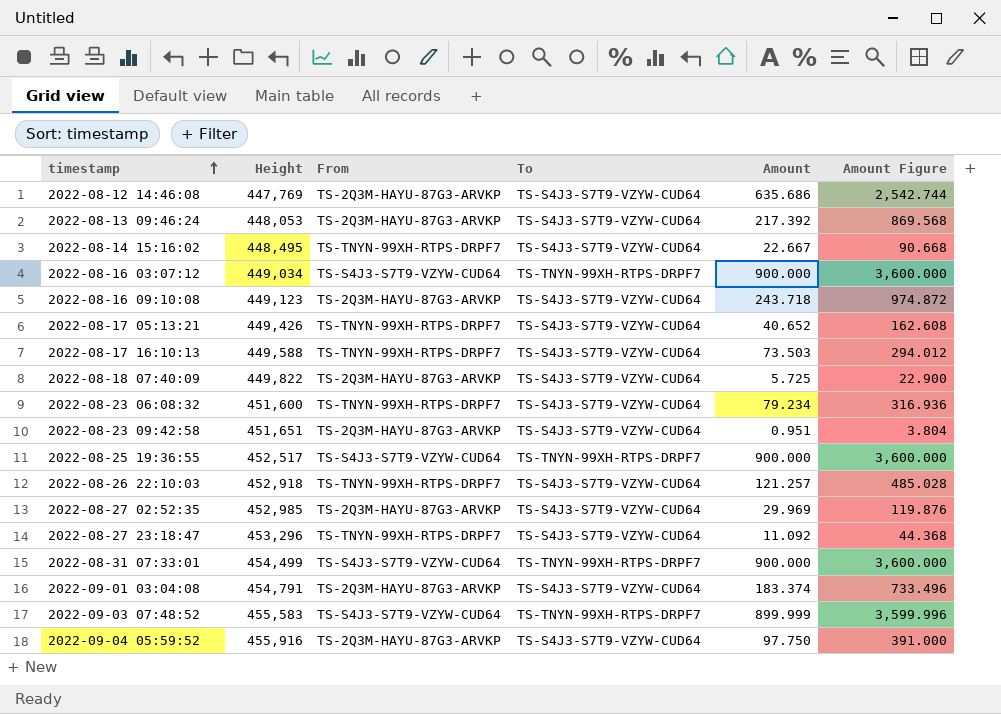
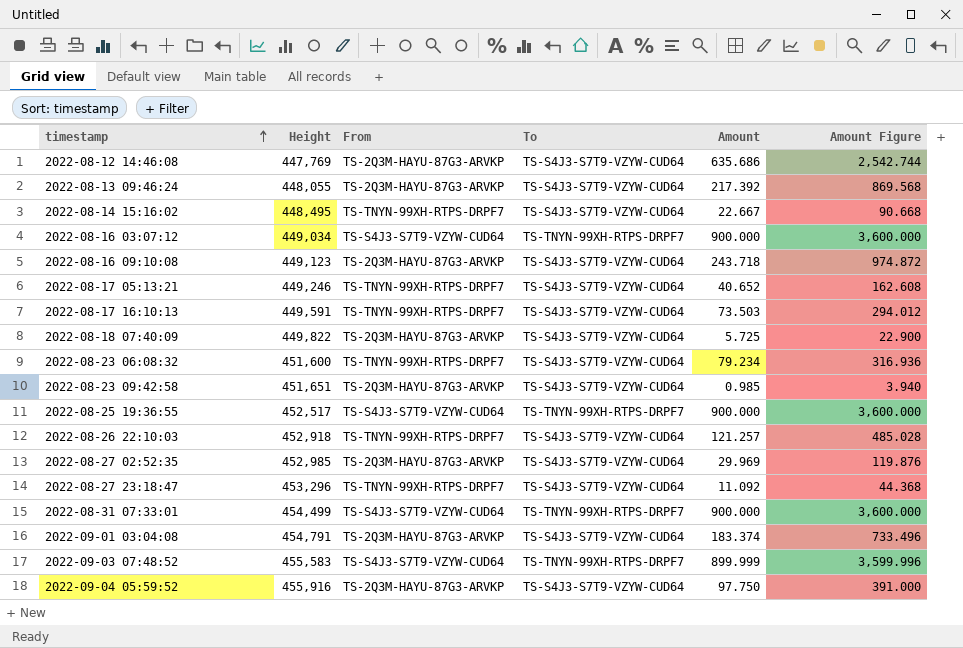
2022-08-13 09:46:24 | Height: 448,053 -> 448,055
2022-08-17 05:13:21 | Height: 449,426 -> 449,246
2022-08-17 16:10:13 | Height: 449,588 -> 449,591
2022-08-23 09:42:58 | Amount: 0.951 -> 0.985
2022-08-23 09:42:58 | Amount Figure: 3.804 -> 3.940

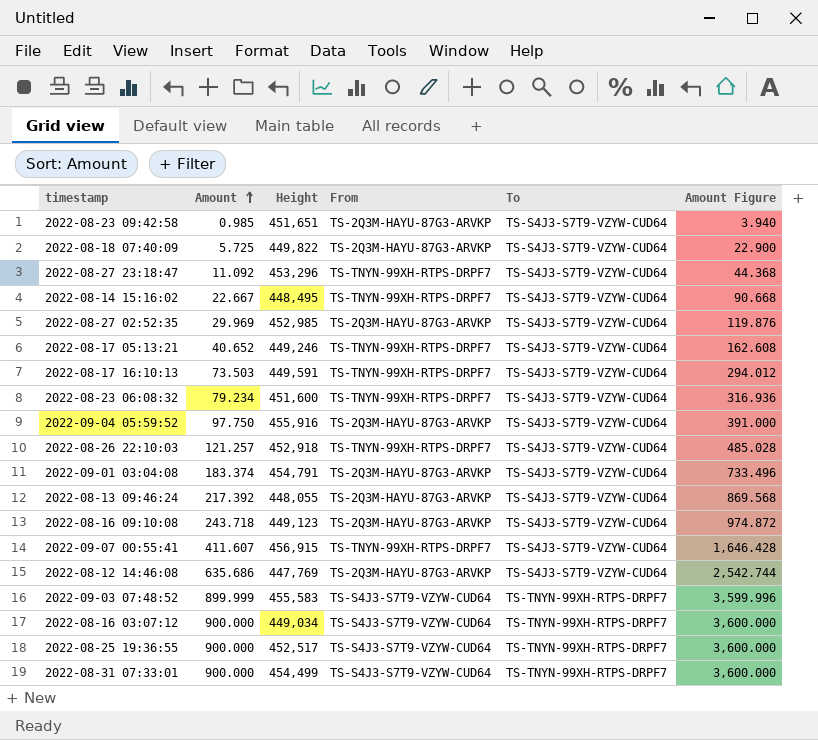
row order: timestamp ascending -> Amount ascending
column Amount | position: 5 -> 2
row 2022-09-07 00:55:41: none -> 411.607 | 456,915 | TS-TNYN-99XH-RTPS-DRPF7 | TS-S4J3-S7T9-VZYW-CUD64 | 1,646.428

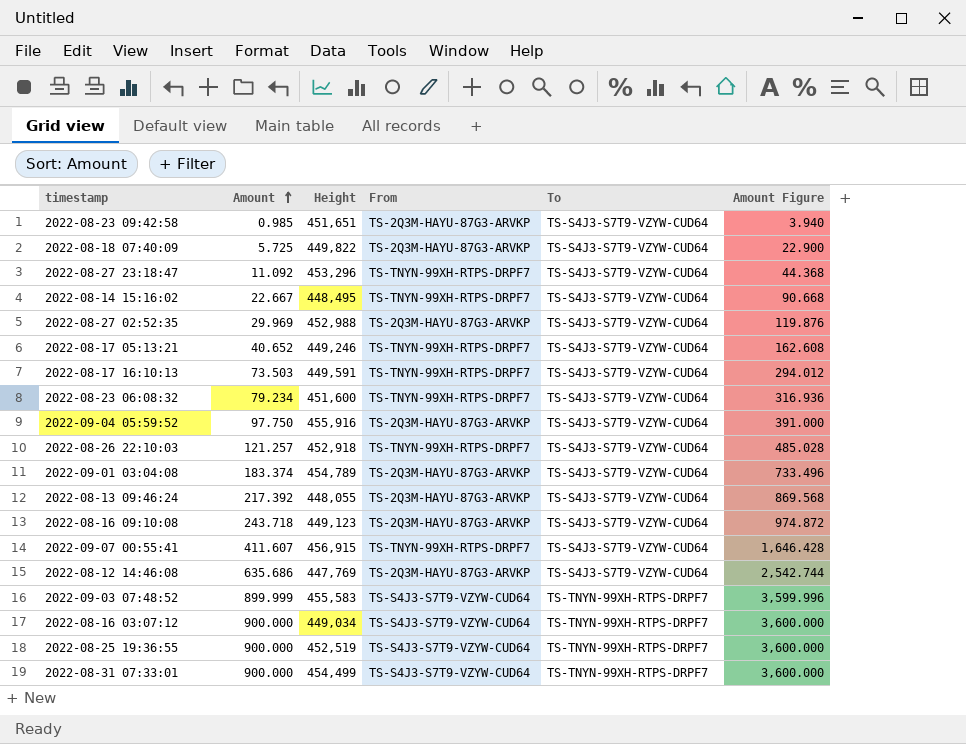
2022-08-27 02:52:35 | Height: 452,985 -> 452,988
2022-09-01 03:04:08 | Height: 454,791 -> 454,789
2022-08-25 19:36:55 | Height: 452,517 -> 452,519

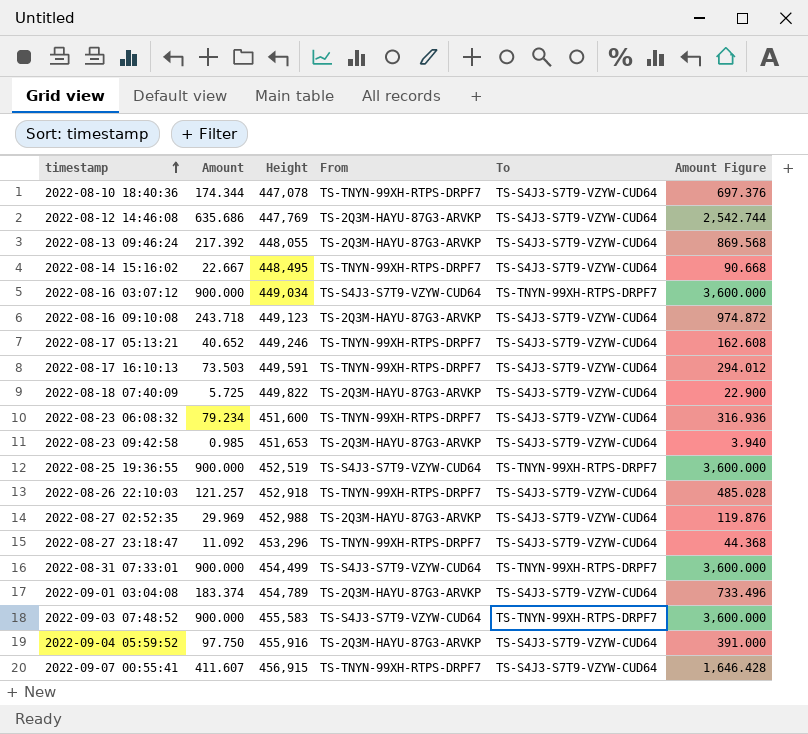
row order: Amount ascending -> timestamp ascending
row 2022-08-10 18:40:36: none -> 174.344 | 447,078 | TS-TNYN-99XH-RTPS-DRPF7 | TS-S4J3-S7T9-VZYW-CUD64 | 697.376
2022-08-23 09:42:58 | Height: 451,651 -> 451,653
2022-09-03 07:48:52 | Amount: 899.999 -> 900.000
2022-09-03 07:48:52 | Amount Figure: 3,599.996 -> 3,600.000

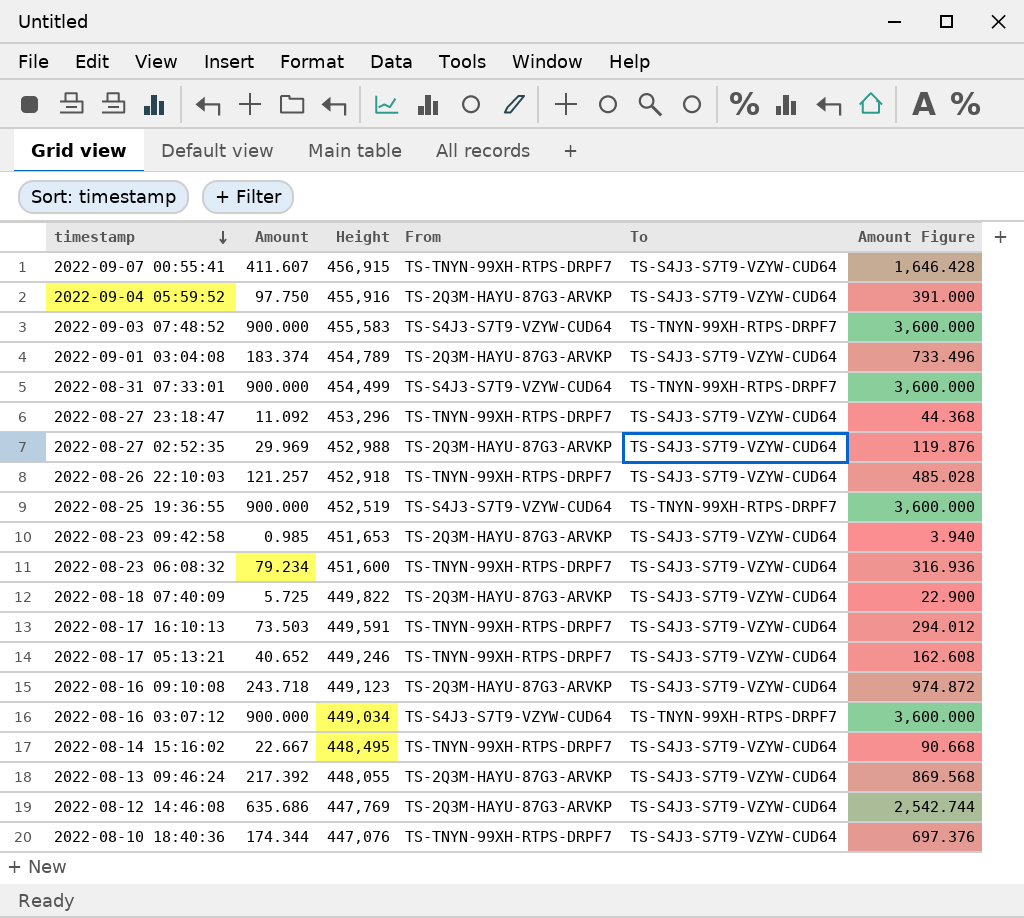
row order: timestamp ascending -> timestamp descending
2022-08-10 18:40:36 | Height: 447,078 -> 447,076

